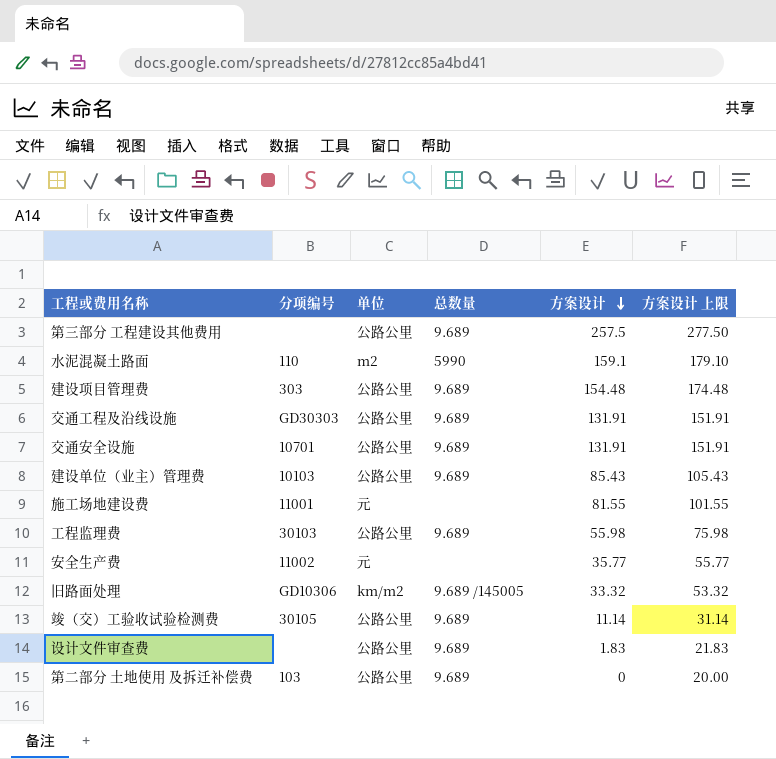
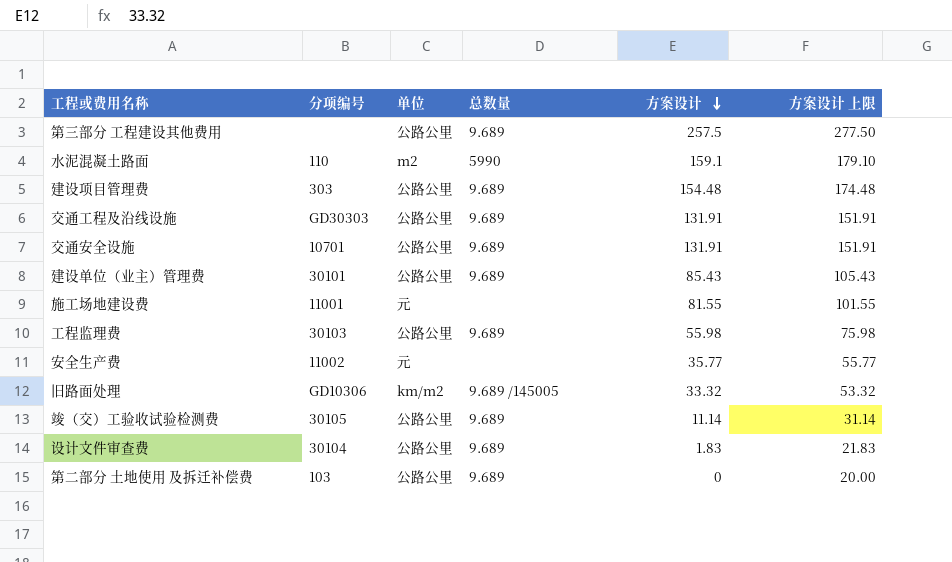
建设单位（业主）管理费 | 分项编号: 10103 -> 30101
设计文件审查费 | 分项编号: none -> 30104

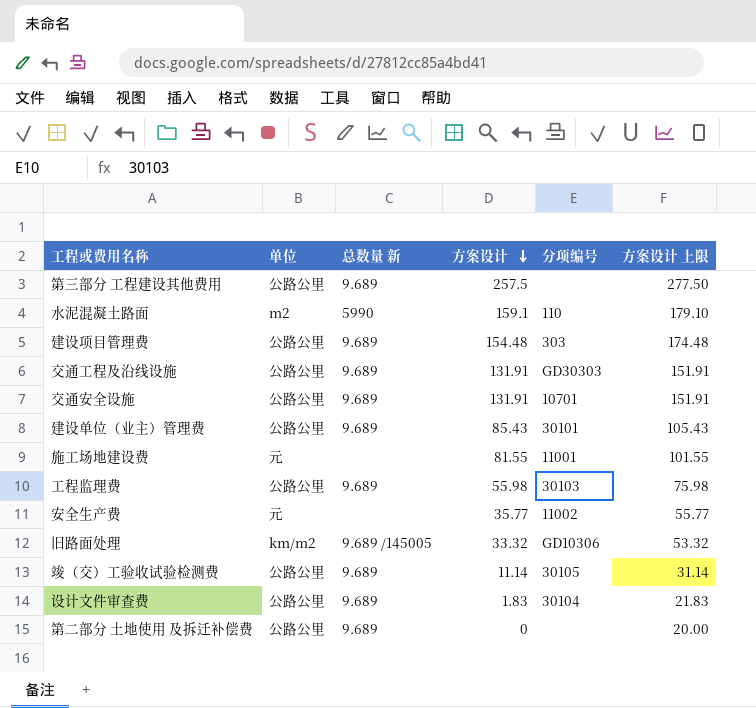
column name: 总数量 -> 总数量 新
column 分项编号 | position: 2 -> 5
第二部分 土地使用 及拆迁补偿费 | 分项编号: 103 -> none

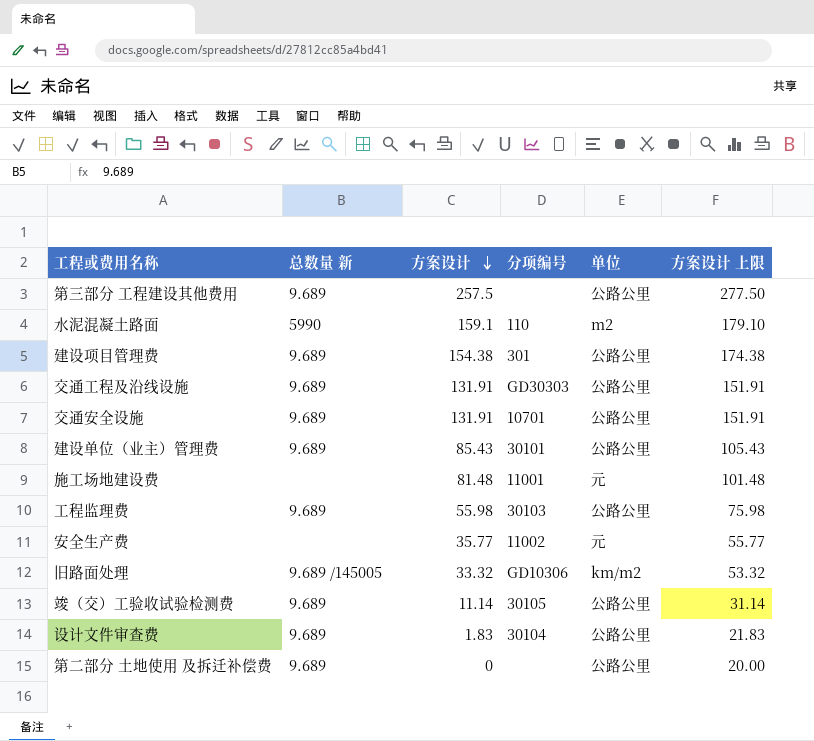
column 单位 | position: 2 -> 5
建设项目管理费 | 方案设计: 154.48 -> 154.38
建设项目管理费 | 分项编号: 303 -> 301
建设项目管理费 | 方案设计 上限: 174.48 -> 174.38
施工场地建设费 | 方案设计: 81.55 -> 81.48
施工场地建设费 | 方案设计 上限: 101.55 -> 101.48

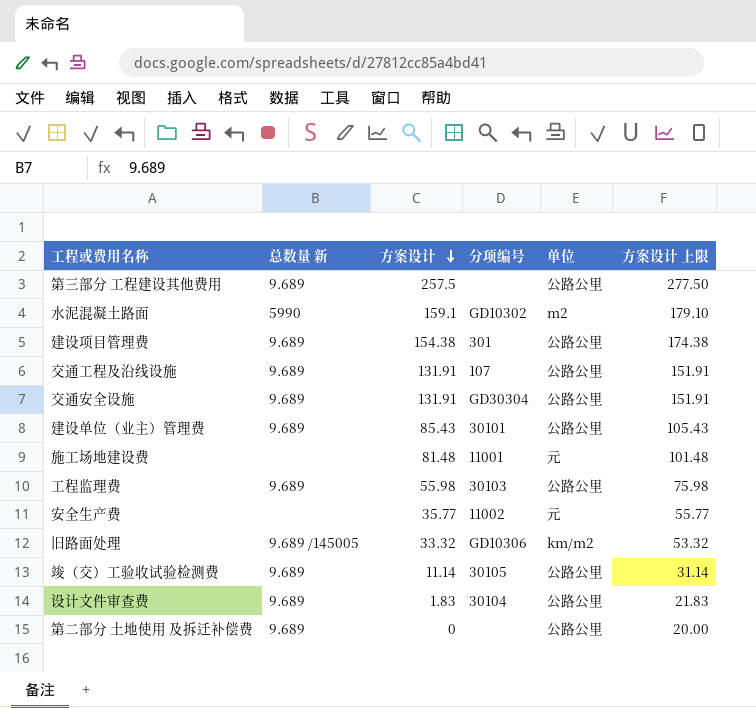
水泥混凝土路面 | 分项编号: 110 -> GD10302
交通工程及沿线设施 | 分项编号: GD30303 -> 107
交通安全设施 | 分项编号: 10701 -> GD30304

